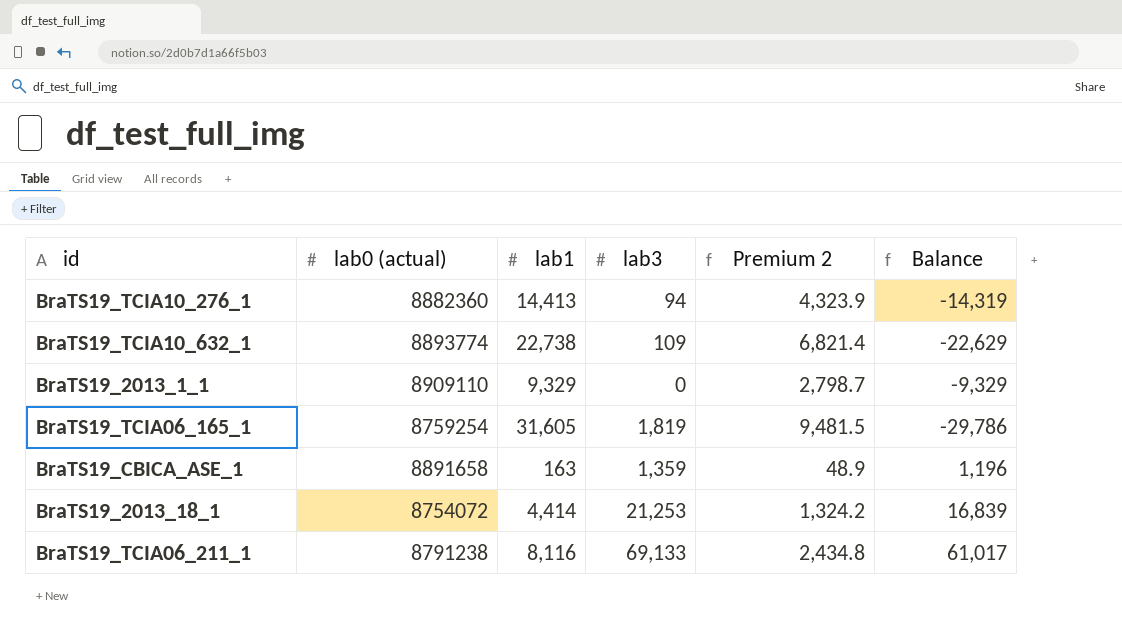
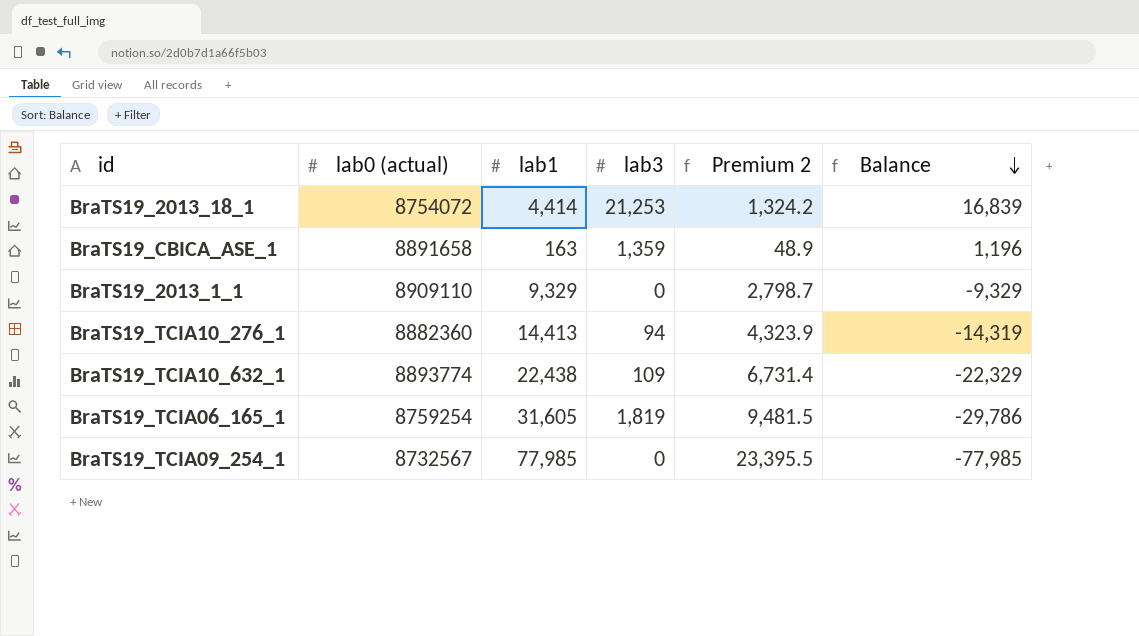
row order: none -> Balance descending
row BraTS19_TCIA06_211_1: 8791238 | 8,116 | 69,133 | 2,434.8 | 61,017 -> none
BraTS19_TCIA10_632_1 | lab1: 22,738 -> 22,438
BraTS19_TCIA10_632_1 | Premium 2: 6,821.4 -> 6,731.4
BraTS19_TCIA10_632_1 | Balance: -22,629 -> -22,329
row BraTS19_TCIA09_254_1: none -> 8732567 | 77,985 | 0 | 23,395.5 | -77,985

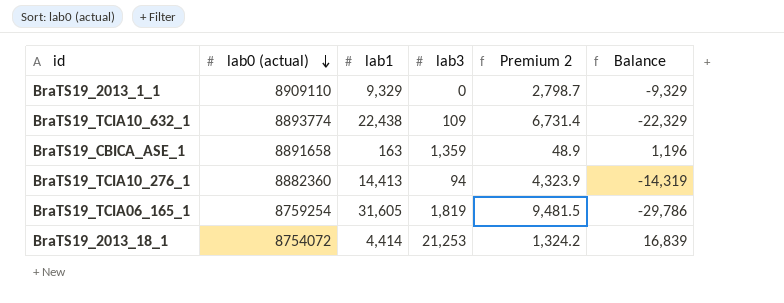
row order: Balance descending -> lab0 (actual) descending
row BraTS19_TCIA09_254_1: 8732567 | 77,985 | 0 | 23,395.5 | -77,985 -> none

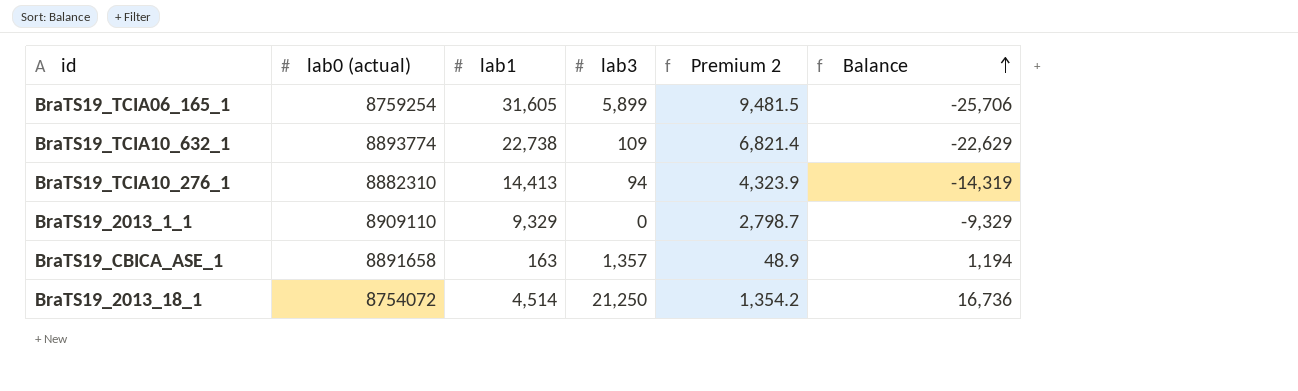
row order: lab0 (actual) descending -> Balance ascending
BraTS19_TCIA06_165_1 | lab3: 1,819 -> 5,899
BraTS19_TCIA06_165_1 | Balance: -29,786 -> -25,706
BraTS19_TCIA10_632_1 | lab1: 22,438 -> 22,738
BraTS19_TCIA10_632_1 | Premium 2: 6,731.4 -> 6,821.4
BraTS19_TCIA10_632_1 | Balance: -22,329 -> -22,629
BraTS19_TCIA10_276_1 | lab0 (actual): 8882360 -> 8882310
BraTS19_CBICA_ASE_1 | lab3: 1,359 -> 1,357
BraTS19_CBICA_ASE_1 | Balance: 1,196 -> 1,194
BraTS19_2013_18_1 | lab1: 4,414 -> 4,514
BraTS19_2013_18_1 | lab3: 21,253 -> 21,250
BraTS19_2013_18_1 | Premium 2: 1,324.2 -> 1,354.2
BraTS19_2013_18_1 | Balance: 16,839 -> 16,736

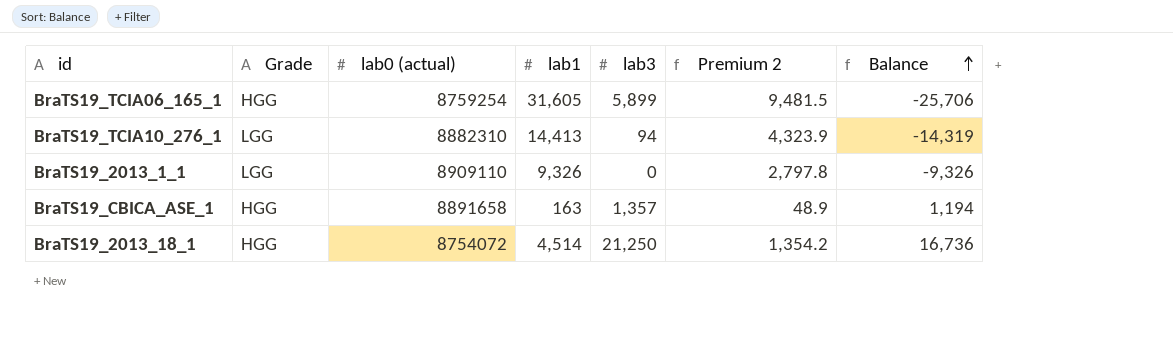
column Grade | position: none -> 2
row BraTS19_TCIA10_632_1: 8893774 | 22,738 | 109 | 6,821.4 | -22,629 -> none
BraTS19_2013_1_1 | lab1: 9,329 -> 9,326
BraTS19_2013_1_1 | Premium 2: 2,798.7 -> 2,797.8
BraTS19_2013_1_1 | Balance: -9,329 -> -9,326

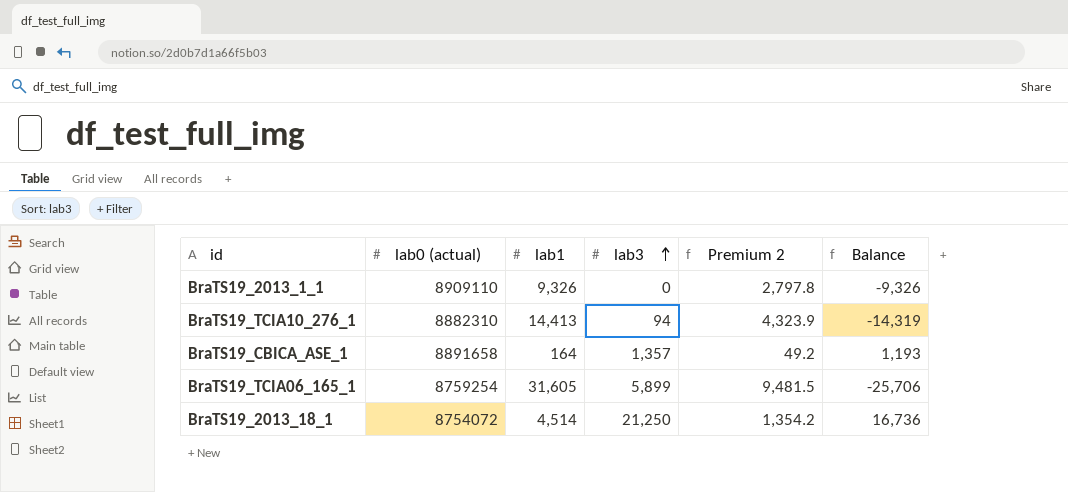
row order: Balance ascending -> lab3 ascending
column Grade | position: 2 -> none
BraTS19_CBICA_ASE_1 | lab1: 163 -> 164
BraTS19_CBICA_ASE_1 | Premium 2: 48.9 -> 49.2
BraTS19_CBICA_ASE_1 | Balance: 1,194 -> 1,193

